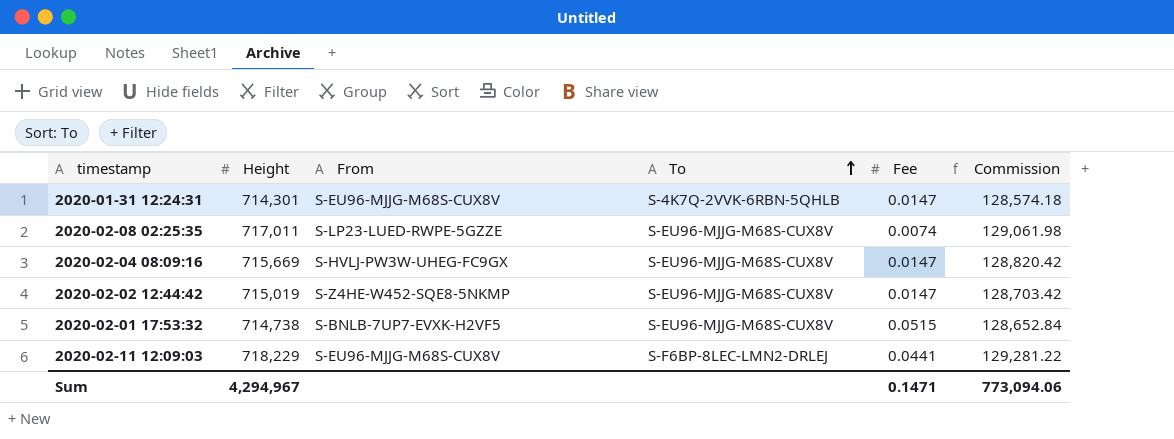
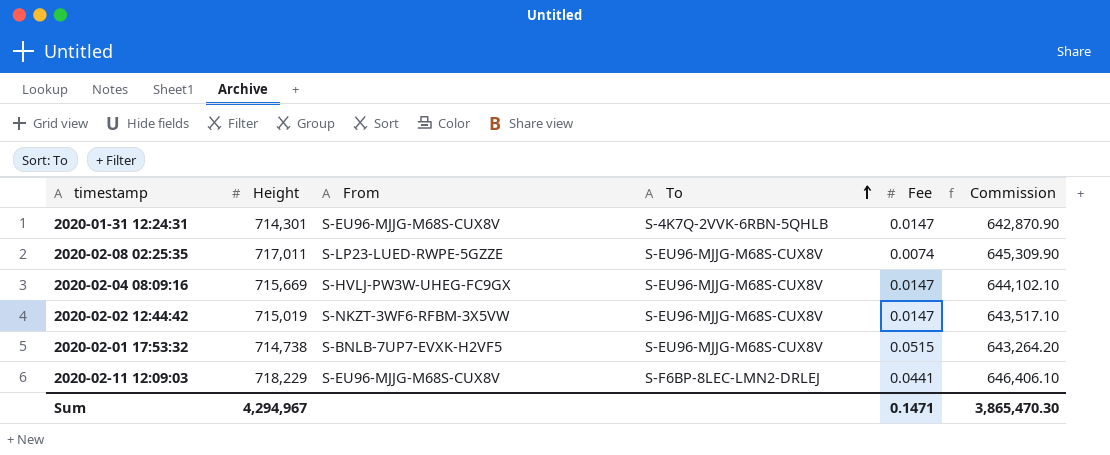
column Commission | formula: [Height] * 0.18 -> [Height] * 0.9
2020-02-02 12:44:42 | From: S-Z4HE-W452-SQE8-5NKMP -> S-NKZT-3WF6-RFBM-3X5VW
Sum | Commission: 773,094.06 -> 3,865,470.30

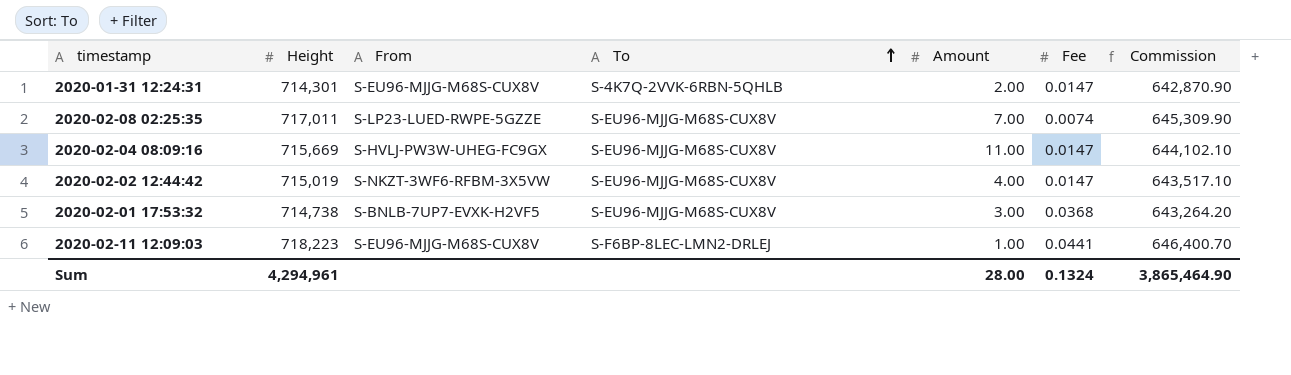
column Amount | position: none -> 5
2020-02-01 17:53:32 | Fee: 0.0515 -> 0.0368
2020-02-11 12:09:03 | Height: 718,229 -> 718,223
2020-02-11 12:09:03 | Commission: 646,406.10 -> 646,400.70
Sum | Height: 4,294,967 -> 4,294,961
Sum | Fee: 0.1471 -> 0.1324
Sum | Commission: 3,865,470.30 -> 3,865,464.90

